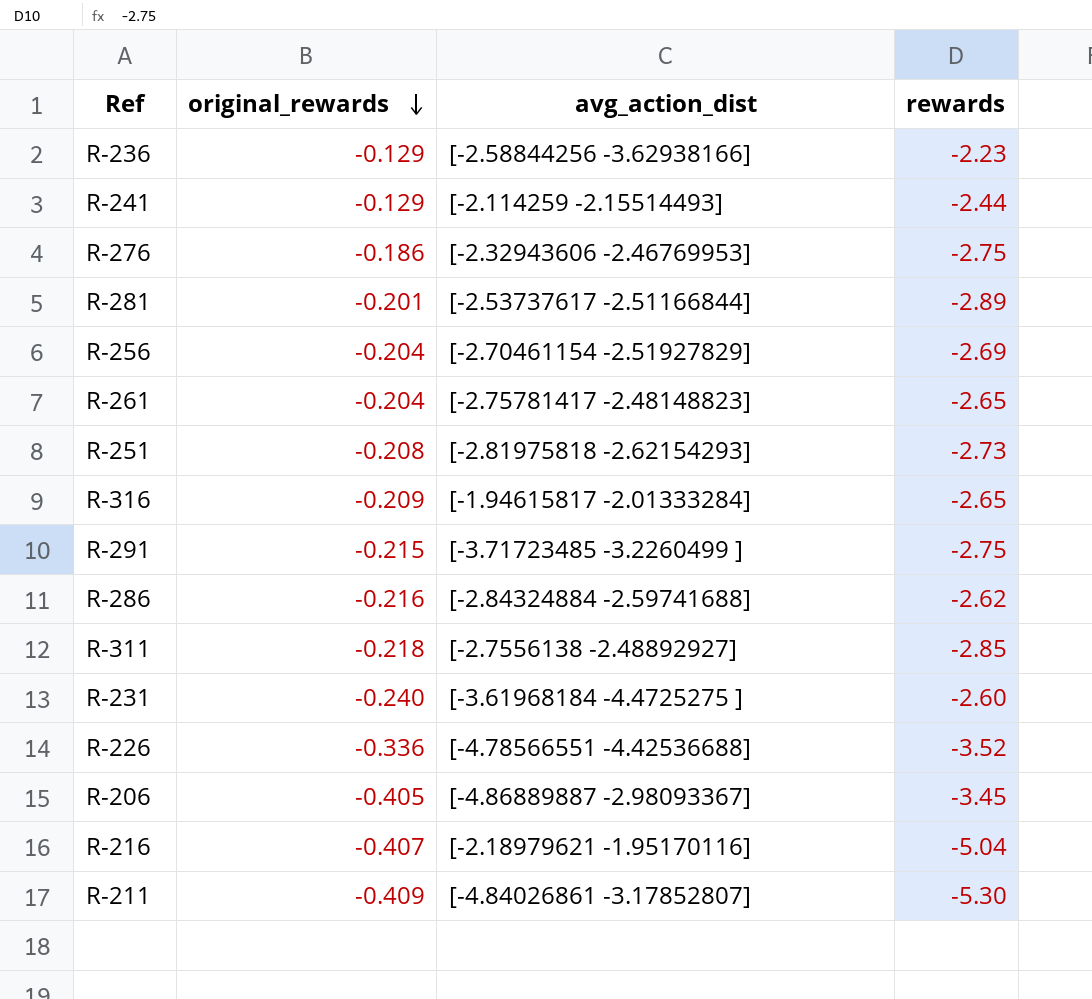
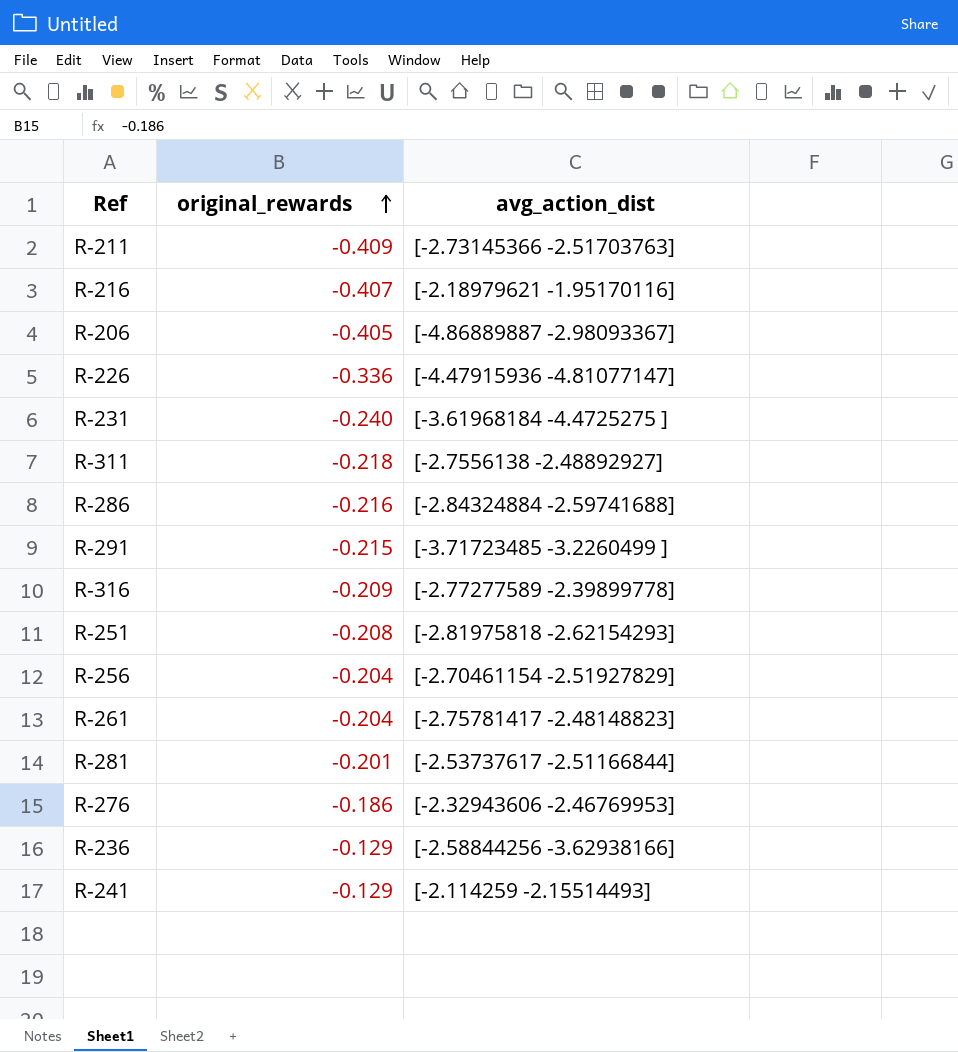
row order: original_rewards descending -> original_rewards ascending
column rewards | position: 4 -> none
R-211 | avg_action_dist: [-4.84026861 -3.17852807] -> [-2.73145366 -2.51703763]
R-226 | avg_action_dist: [-4.78566551 -4.42536688] -> [-4.47915936 -4.81077147]
R-316 | avg_action_dist: [-1.94615817 -2.01333284] -> [-2.77277589 -2.39899778]

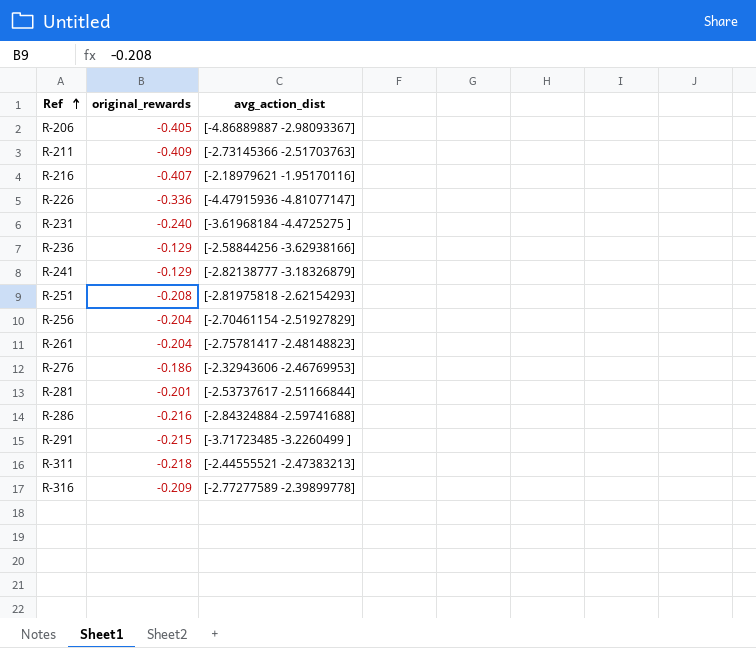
row order: original_rewards ascending -> Ref ascending
R-241 | avg_action_dist: [-2.114259 -2.15514493] -> [-2.82138777 -3.18326879]
R-311 | avg_action_dist: [-2.7556138 -2.48892927] -> [-2.44555521 -2.47383213]

